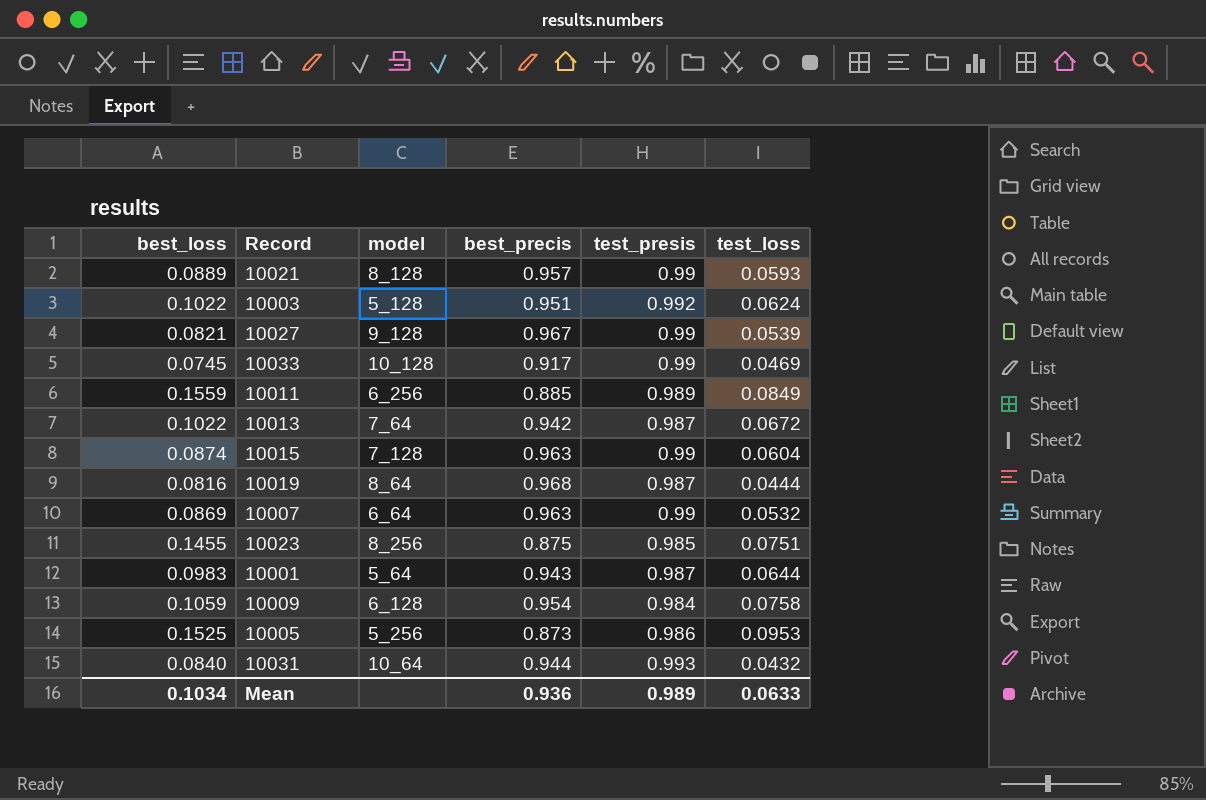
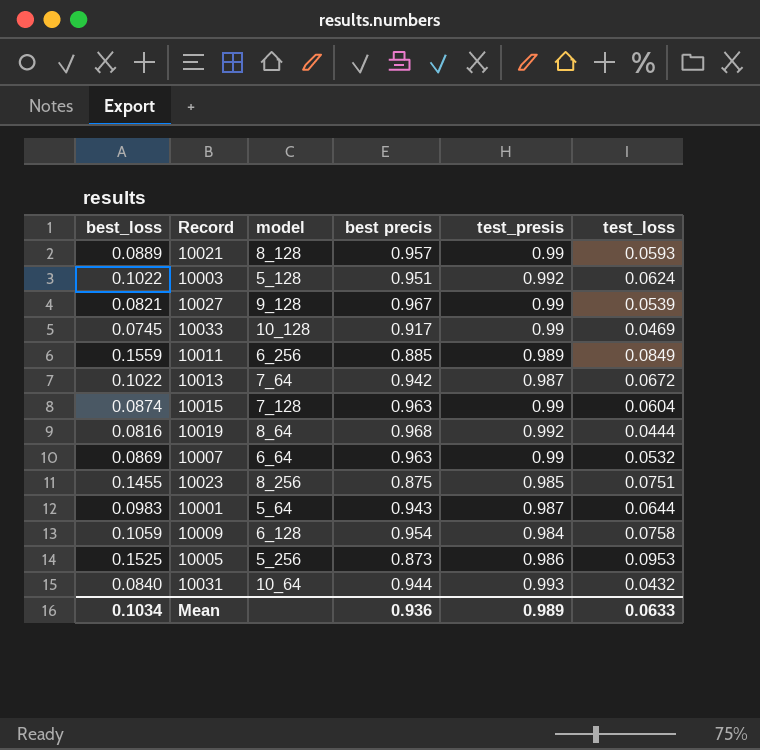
column name: best_precis -> best precis
10019 | test_presis: 0.987 -> 0.992

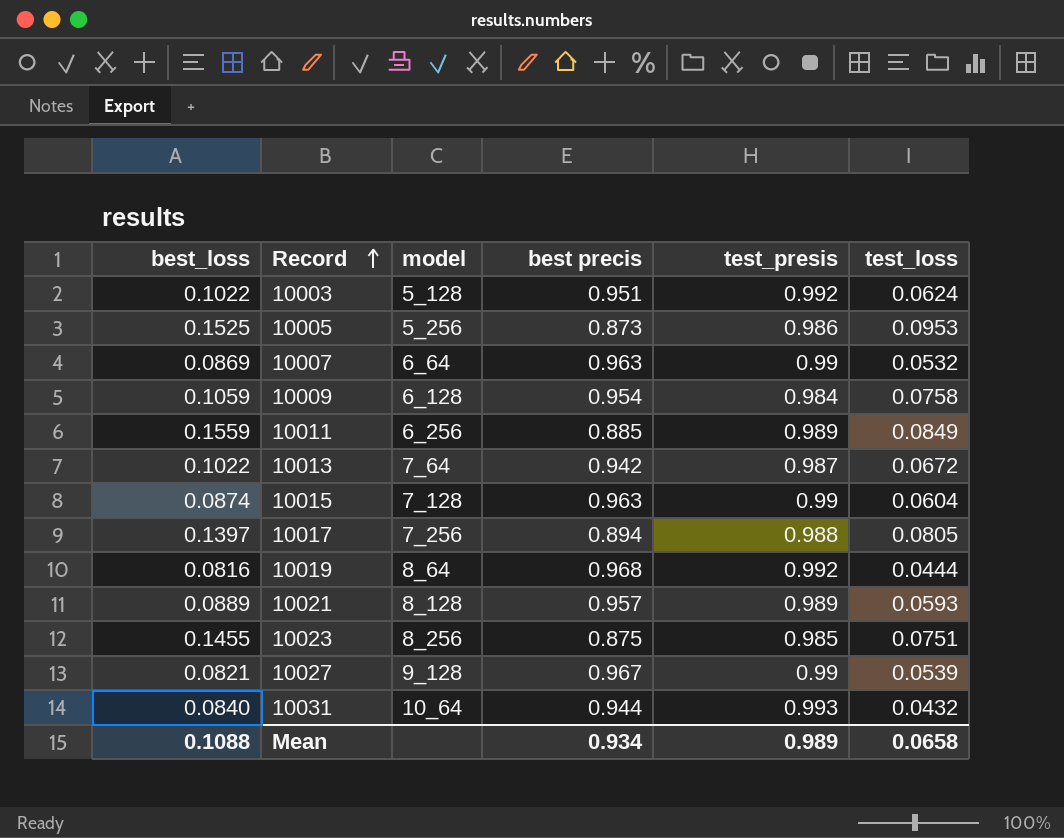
row order: none -> Record ascending
row 10033: 0.0745 | 10_128 | 0.917 | 0.99 | 0.0469 -> none
row 10001: 0.0983 | 5_64 | 0.943 | 0.987 | 0.0644 -> none
row 10017: none -> 0.1397 | 7_256 | 0.894 | 0.988 | 0.0805
10021 | test_presis: 0.99 -> 0.989
Mean | best_loss: 0.1034 -> 0.1088
Mean | best precis: 0.936 -> 0.934
Mean | test_loss: 0.0633 -> 0.0658

